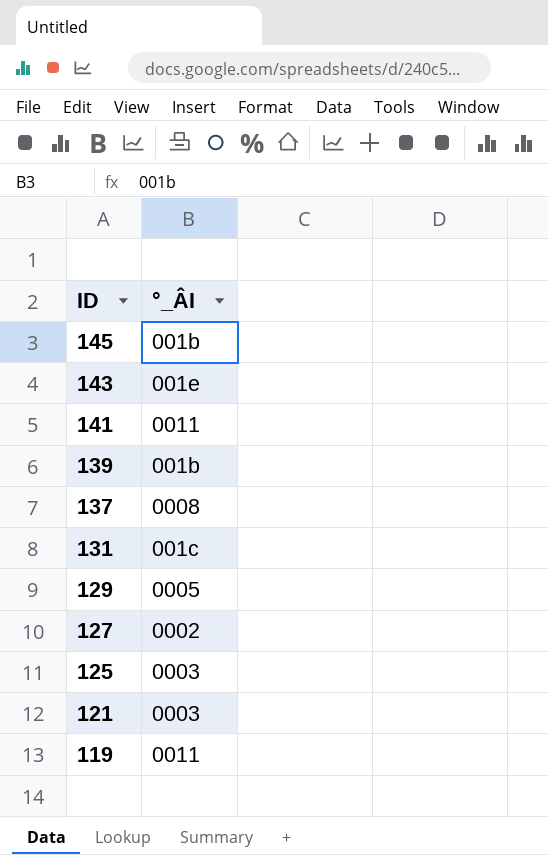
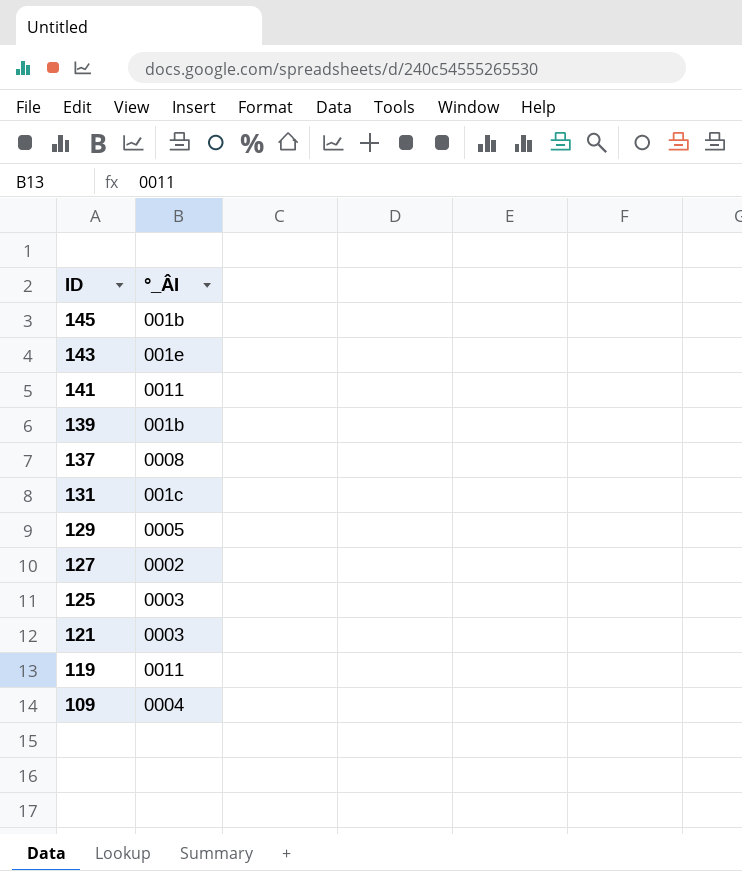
row 109: none -> 0004

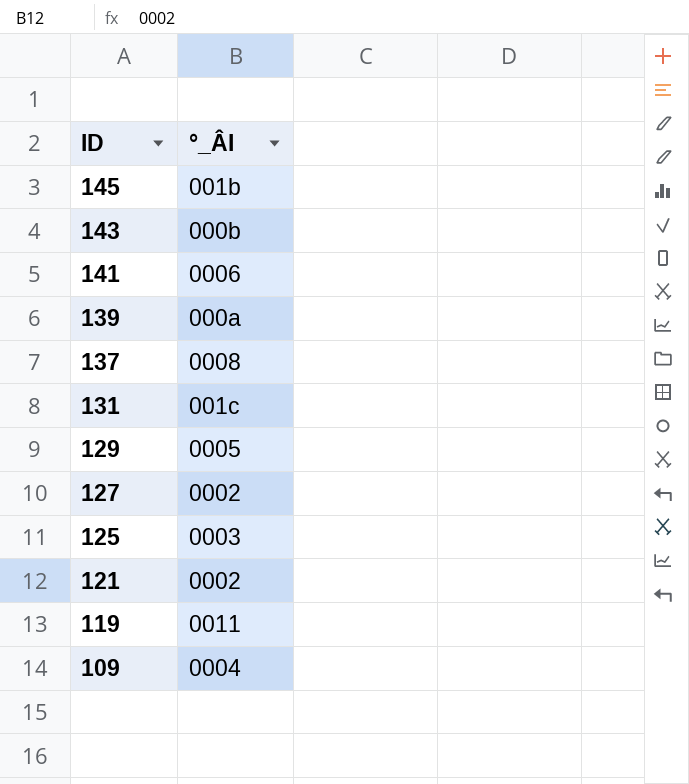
143 | °_ÂI: 001e -> 000b
141 | °_ÂI: 0011 -> 0006
139 | °_ÂI: 001b -> 000a
121 | °_ÂI: 0003 -> 0002

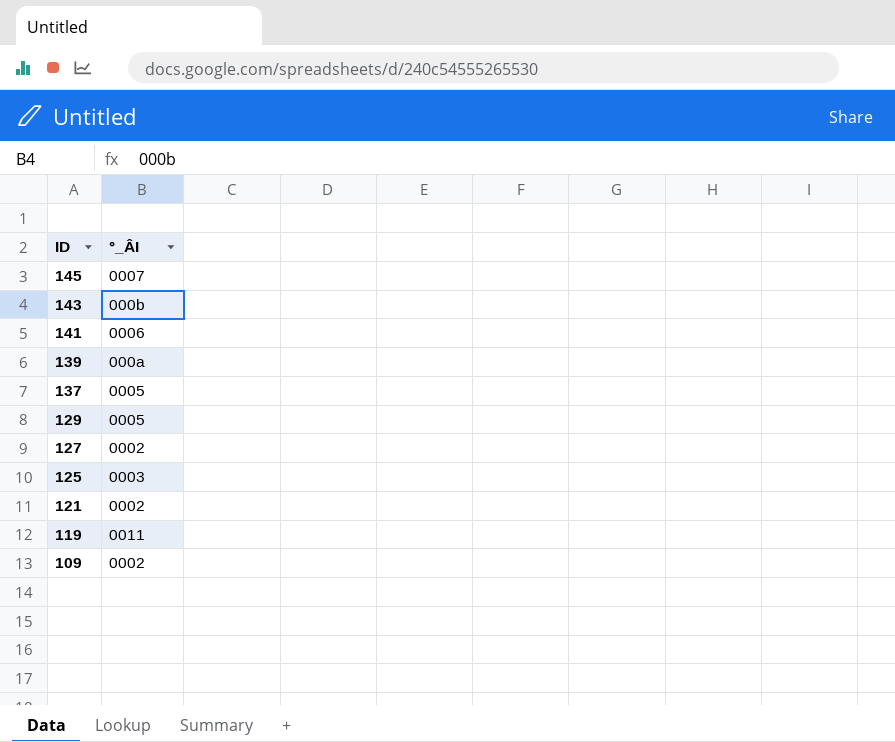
row 131: 001c -> none
145 | °_ÂI: 001b -> 0007
137 | °_ÂI: 0008 -> 0005
109 | °_ÂI: 0004 -> 0002

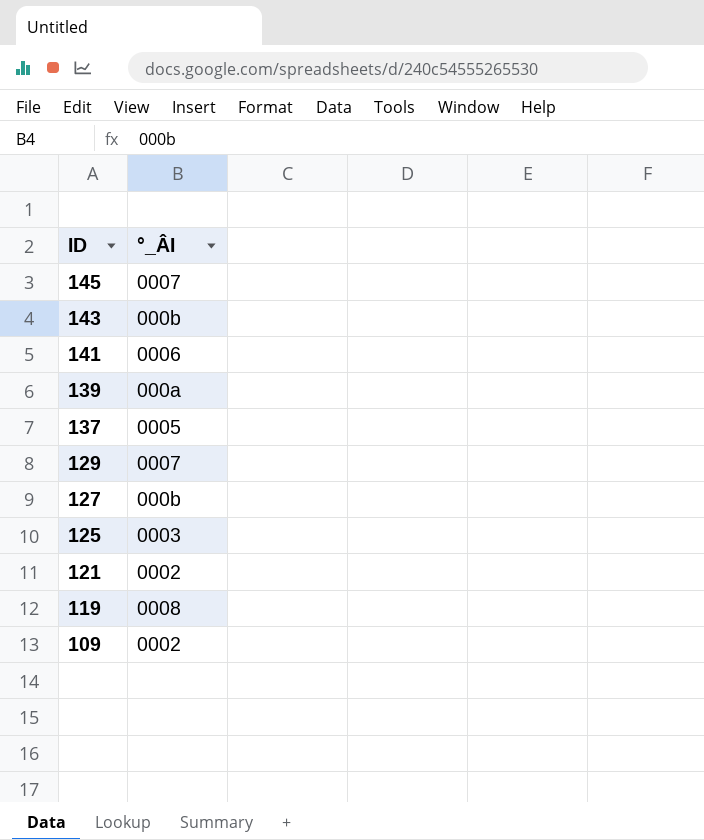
129 | °_ÂI: 0005 -> 0007
127 | °_ÂI: 0002 -> 000b
119 | °_ÂI: 0011 -> 0008

